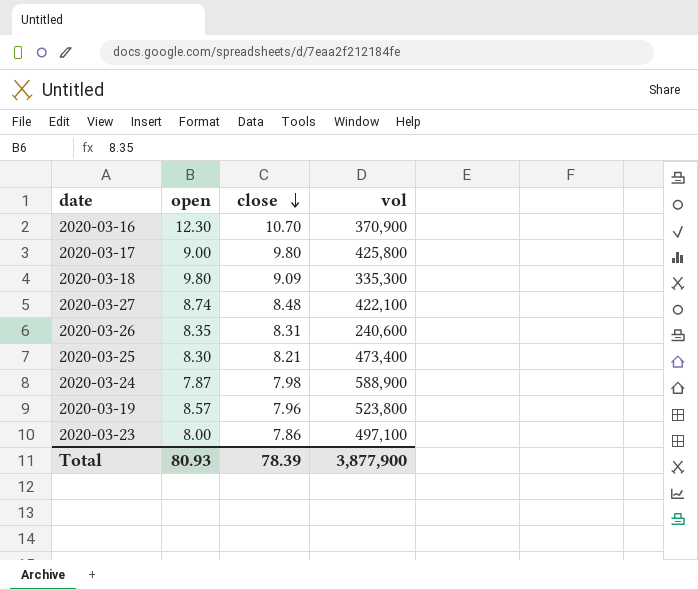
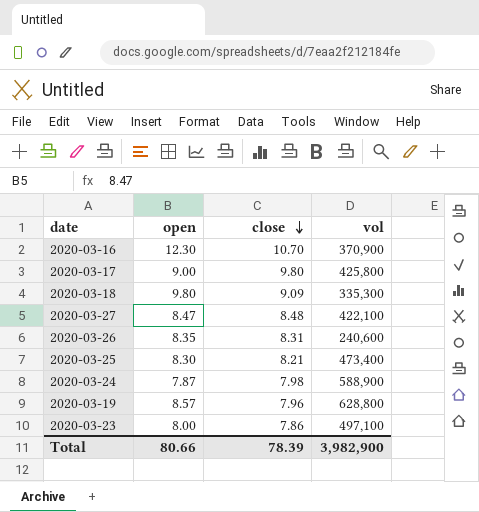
2020-03-27 | open: 8.74 -> 8.47
2020-03-19 | vol: 523,800 -> 628,800
Total | open: 80.93 -> 80.66
Total | vol: 3,877,900 -> 3,982,900

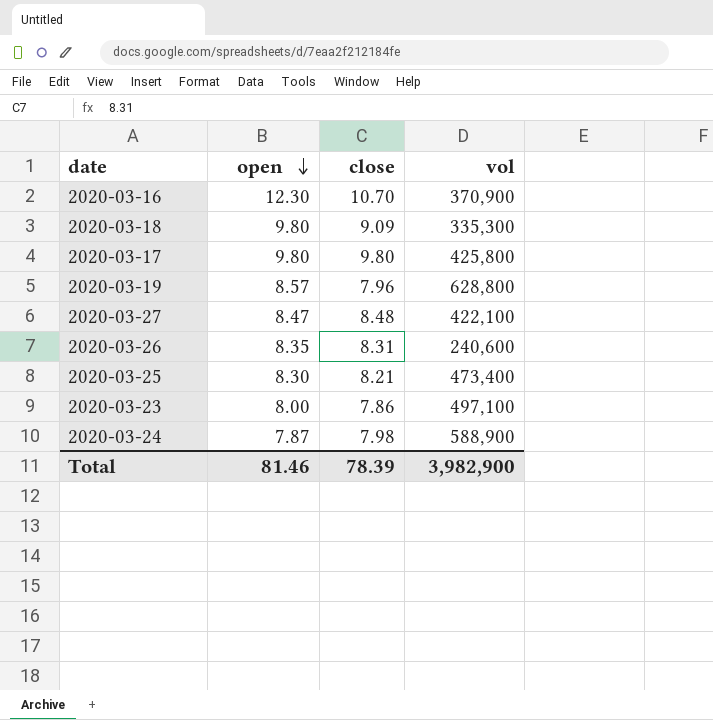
row order: close descending -> open descending
2020-03-17 | open: 9.00 -> 9.80
Total | open: 80.66 -> 81.46

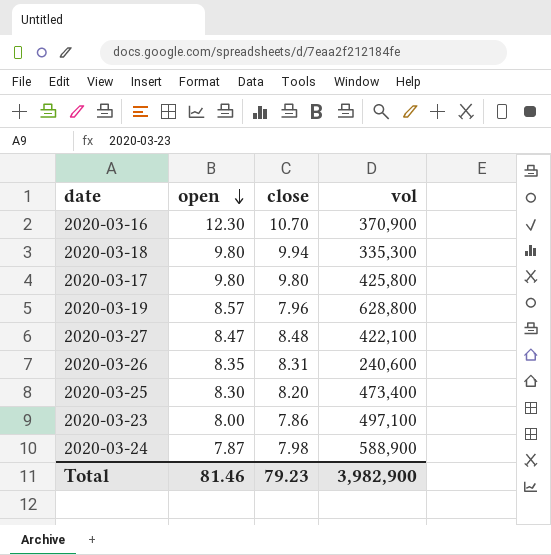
2020-03-18 | close: 9.09 -> 9.94
2020-03-25 | close: 8.21 -> 8.20
Total | close: 78.39 -> 79.23

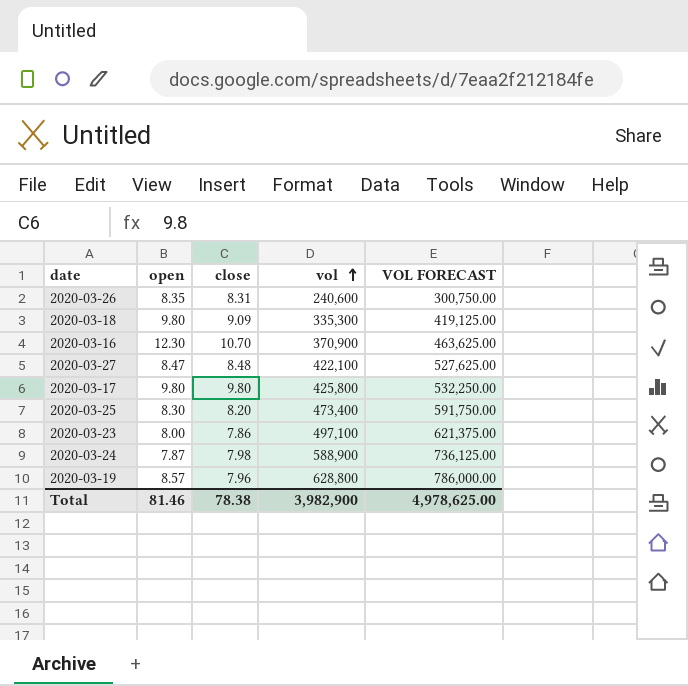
row order: open descending -> vol ascending
column VOL FORECAST | formula: none -> [vol] * 1.25
2020-03-18 | close: 9.94 -> 9.09
Total | close: 79.23 -> 78.38

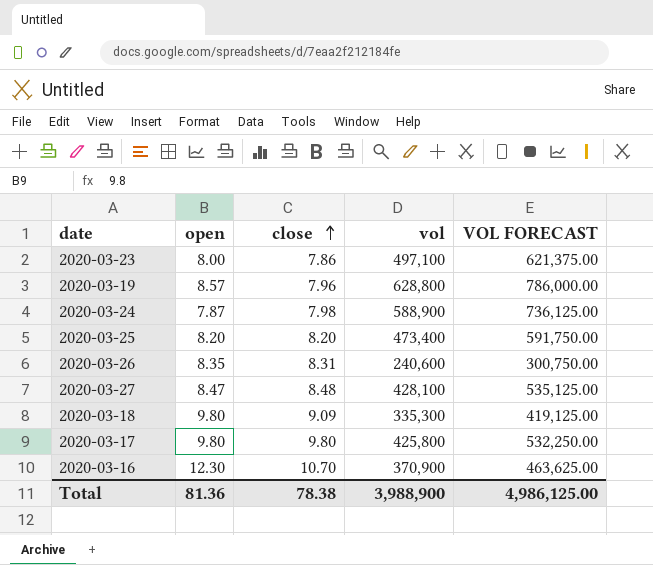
row order: vol ascending -> close ascending
2020-03-25 | open: 8.30 -> 8.20
2020-03-27 | vol: 422,100 -> 428,100
2020-03-27 | VOL FORECAST: 527,625.00 -> 535,125.00
Total | open: 81.46 -> 81.36
Total | vol: 3,982,900 -> 3,988,900
Total | VOL FORECAST: 4,978,625.00 -> 4,986,125.00

